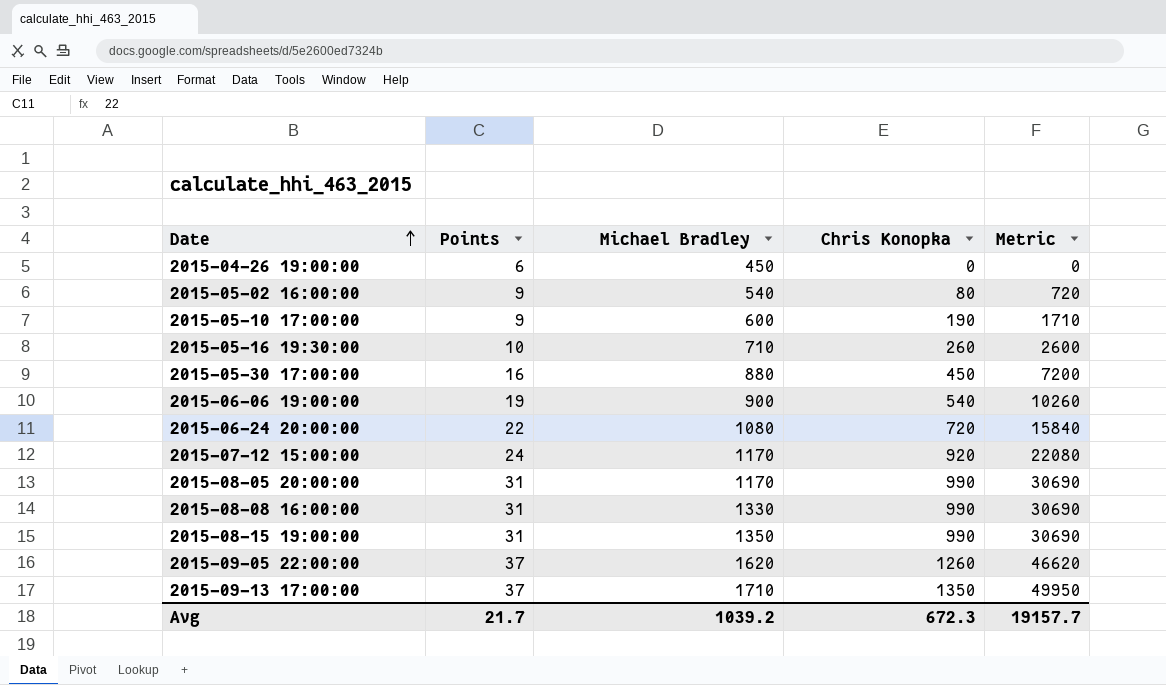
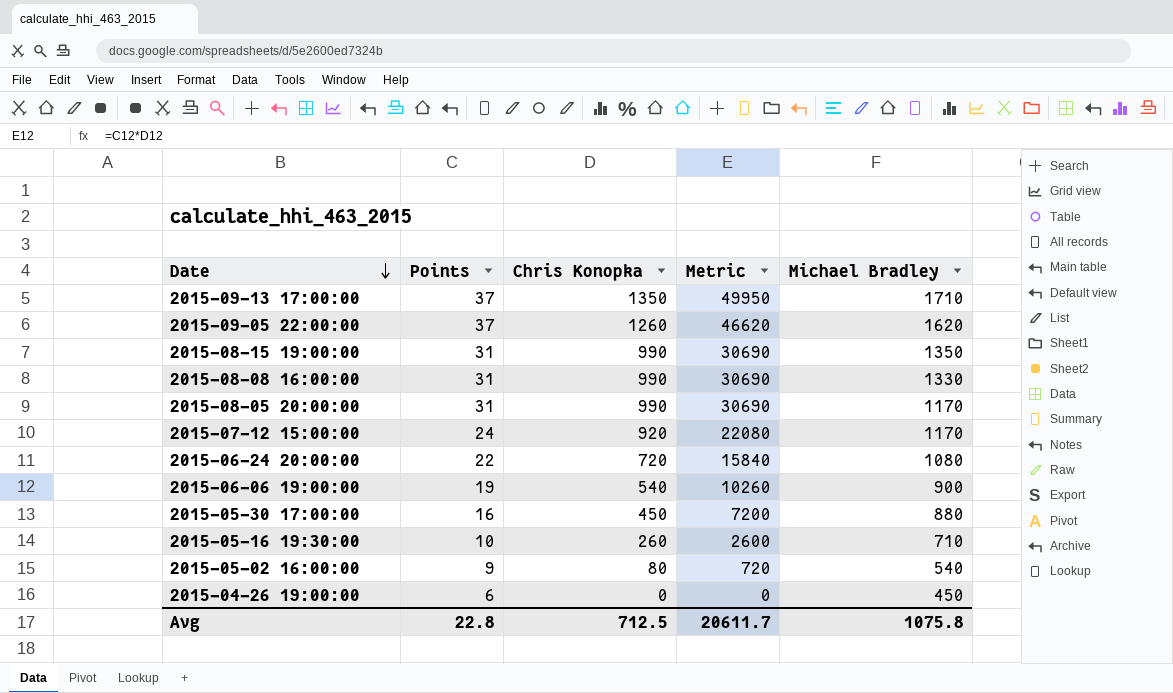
row order: Date ascending -> Date descending
column Michael Bradley | position: 3 -> 5
row 2015-05-10 17:00:00: 9 | 600 | 190 | 1710 -> none
Avg | Points: 21.7 -> 22.8
Avg | Chris Konopka: 672.3 -> 712.5
Avg | Metric: 19157.7 -> 20611.7
Avg | Michael Bradley: 1039.2 -> 1075.8

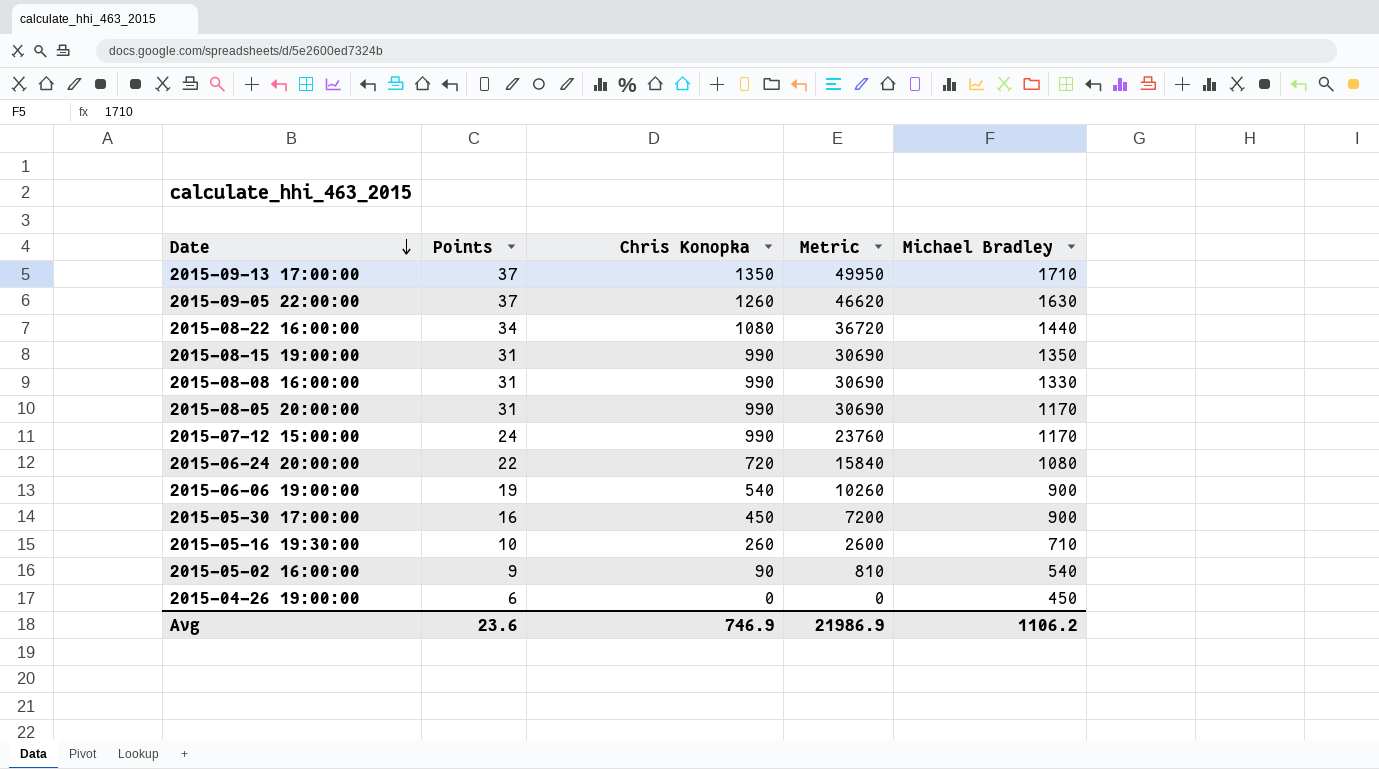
2015-09-05 22:00:00 | Michael Bradley: 1620 -> 1630
row 2015-08-22 16:00:00: none -> 34 | 1080 | 36720 | 1440
2015-07-12 15:00:00 | Chris Konopka: 920 -> 990
2015-07-12 15:00:00 | Metric: 22080 -> 23760
2015-05-30 17:00:00 | Michael Bradley: 880 -> 900
2015-05-02 16:00:00 | Chris Konopka: 80 -> 90
2015-05-02 16:00:00 | Metric: 720 -> 810
Avg | Points: 22.8 -> 23.6
Avg | Chris Konopka: 712.5 -> 746.9
Avg | Metric: 20611.7 -> 21986.9
Avg | Michael Bradley: 1075.8 -> 1106.2

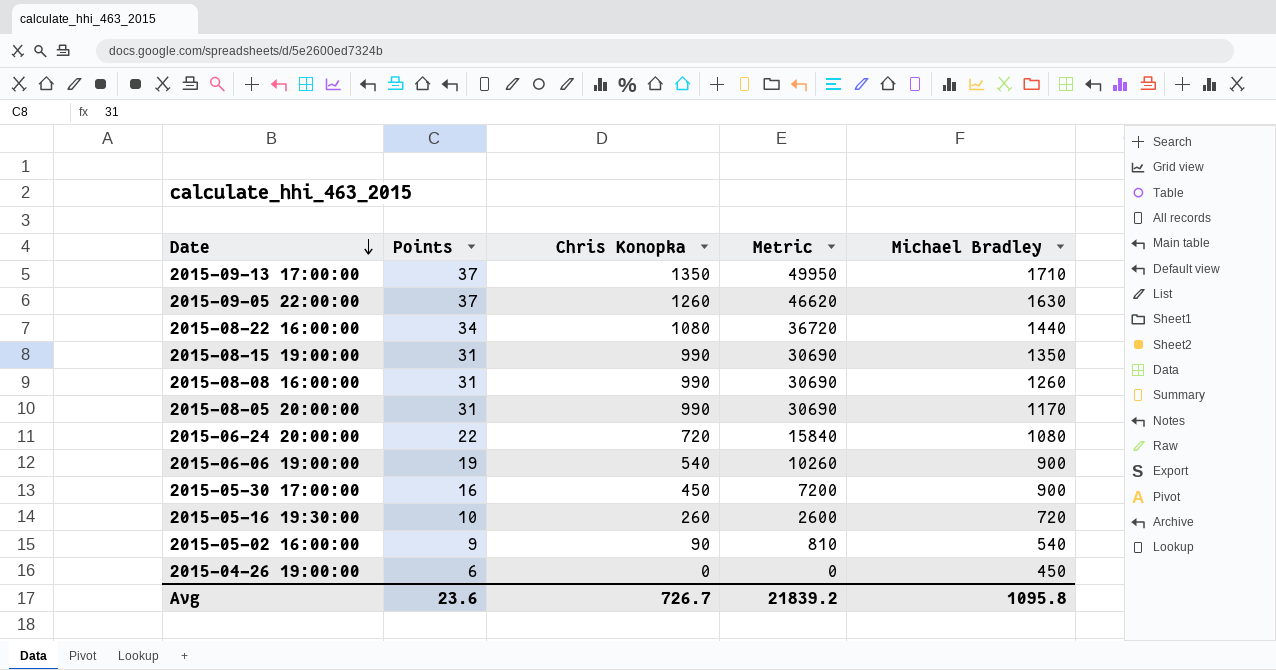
row 2015-07-12 15:00:00: 24 | 990 | 23760 | 1170 -> none
2015-08-08 16:00:00 | Michael Bradley: 1330 -> 1260
2015-05-16 19:30:00 | Michael Bradley: 710 -> 720
Avg | Chris Konopka: 746.9 -> 726.7
Avg | Metric: 21986.9 -> 21839.2
Avg | Michael Bradley: 1106.2 -> 1095.8

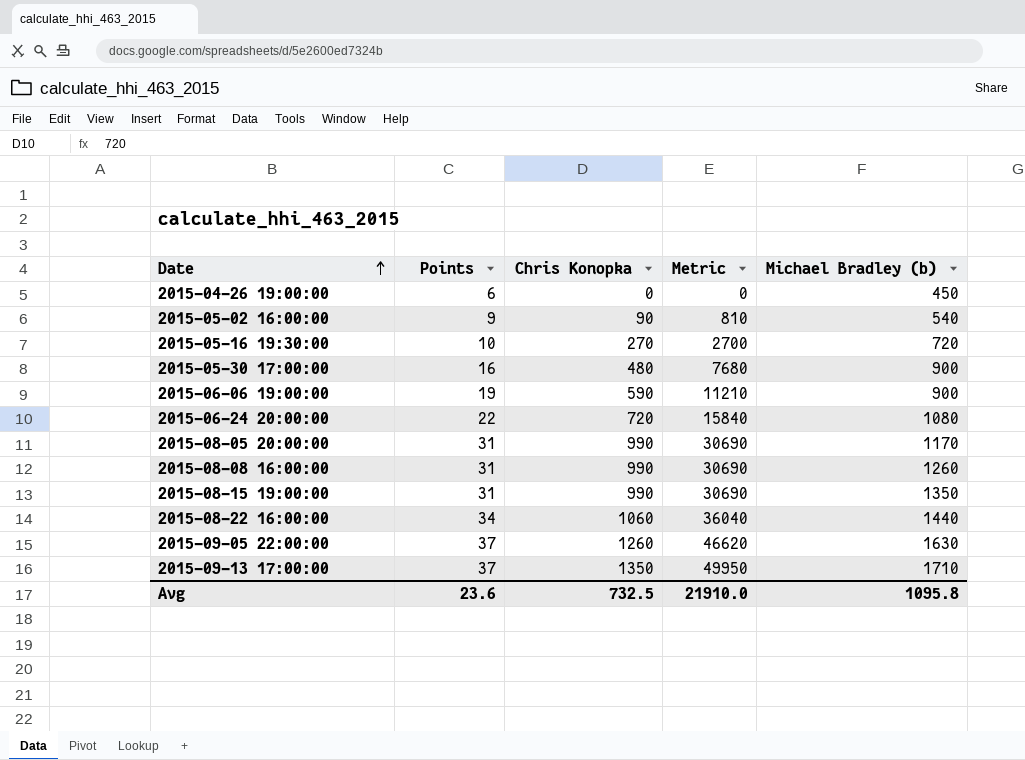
row order: Date descending -> Date ascending
column name: Michael Bradley -> Michael Bradley (b)
2015-05-16 19:30:00 | Chris Konopka: 260 -> 270
2015-05-16 19:30:00 | Metric: 2600 -> 2700
2015-05-30 17:00:00 | Chris Konopka: 450 -> 480
2015-05-30 17:00:00 | Metric: 7200 -> 7680
2015-06-06 19:00:00 | Chris Konopka: 540 -> 590
2015-06-06 19:00:00 | Metric: 10260 -> 11210
2015-08-22 16:00:00 | Chris Konopka: 1080 -> 1060
2015-08-22 16:00:00 | Metric: 36720 -> 36040
Avg | Chris Konopka: 726.7 -> 732.5
Avg | Metric: 21839.2 -> 21910.0

